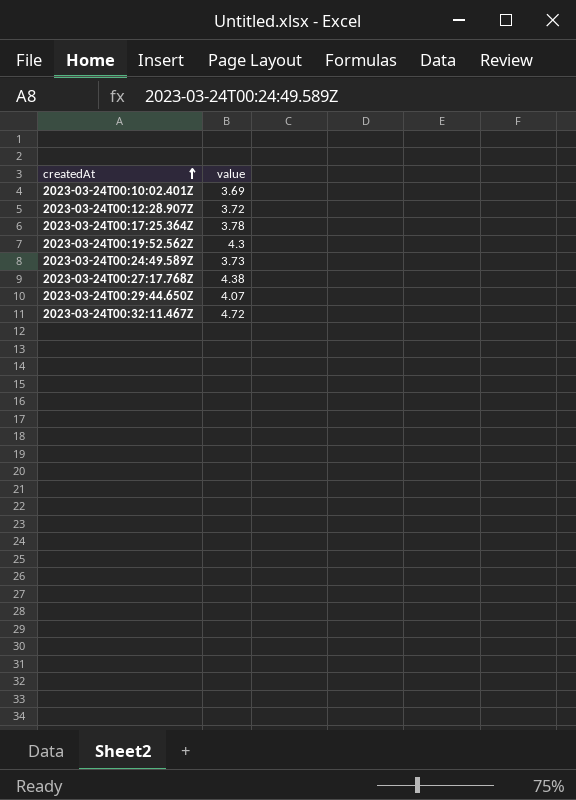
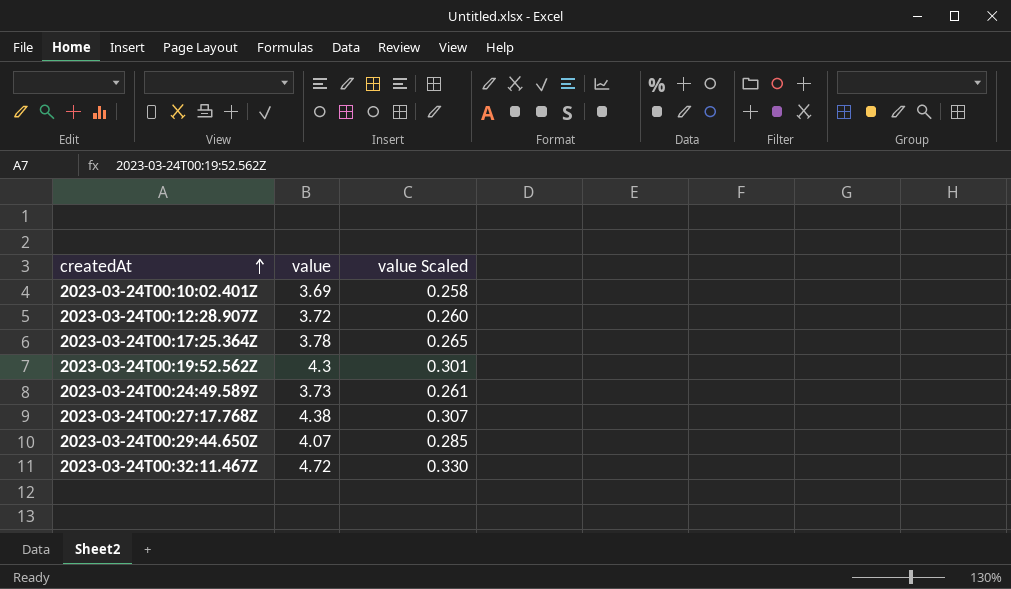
column value Scaled | formula: none -> [value] * 0.07

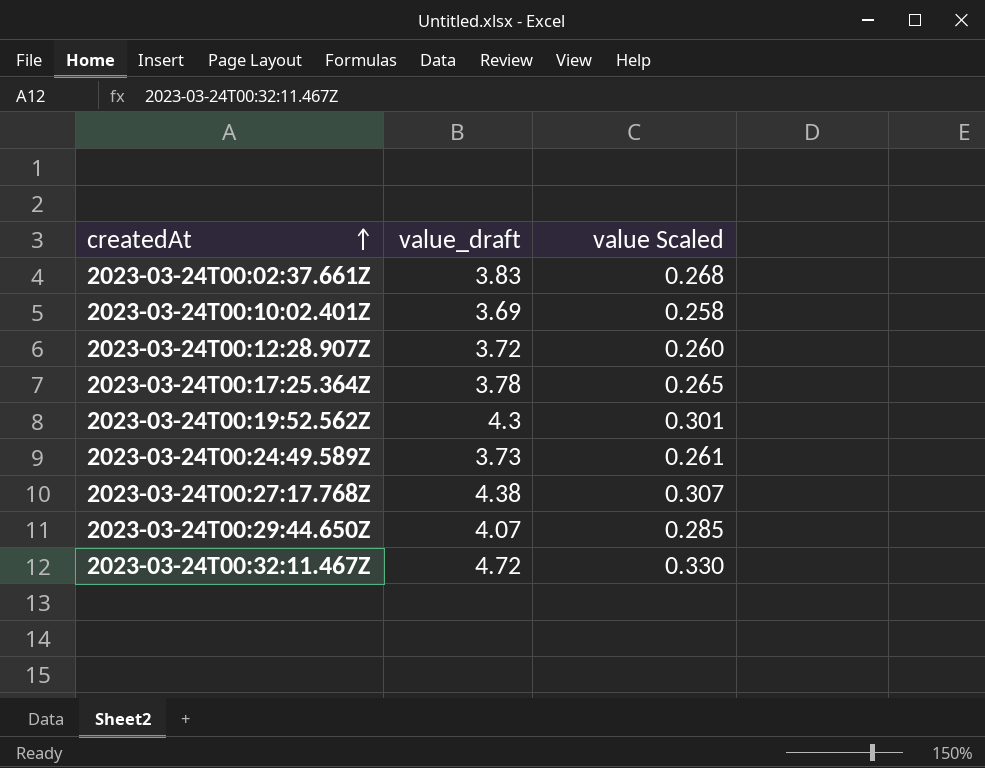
column name: value -> value_draft
row 2023-03-24T00:02:37.661Z: none -> 3.83 | 0.268

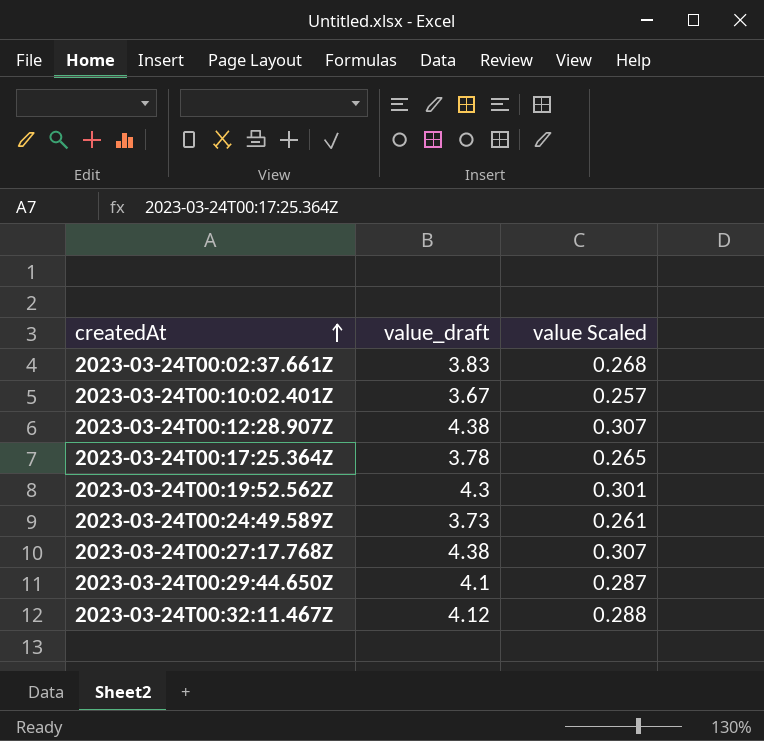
2023-03-24T00:10:02.401Z | value_draft: 3.69 -> 3.67
2023-03-24T00:10:02.401Z | value Scaled: 0.258 -> 0.257
2023-03-24T00:12:28.907Z | value_draft: 3.72 -> 4.38
2023-03-24T00:12:28.907Z | value Scaled: 0.260 -> 0.307
2023-03-24T00:29:44.650Z | value_draft: 4.07 -> 4.1
2023-03-24T00:29:44.650Z | value Scaled: 0.285 -> 0.287
2023-03-24T00:32:11.467Z | value_draft: 4.72 -> 4.12
2023-03-24T00:32:11.467Z | value Scaled: 0.330 -> 0.288

